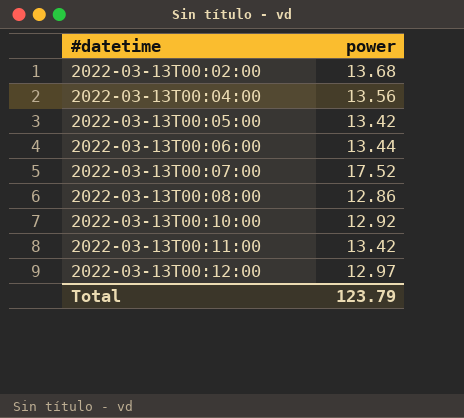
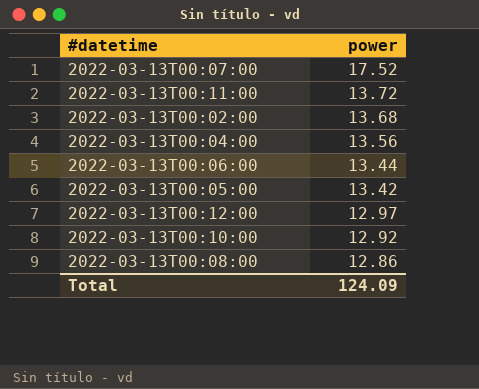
row order: #datetime ascending -> power descending
2022-03-13T00:11:00 | power: 13.42 -> 13.72
Total | power: 123.79 -> 124.09

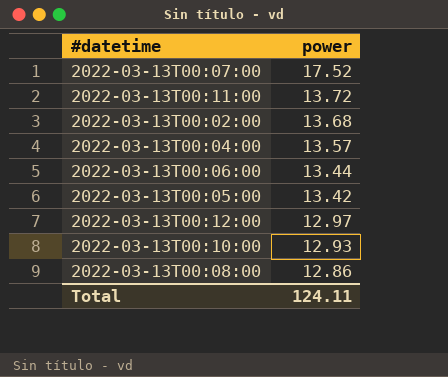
2022-03-13T00:04:00 | power: 13.56 -> 13.57
2022-03-13T00:10:00 | power: 12.92 -> 12.93
Total | power: 124.09 -> 124.11

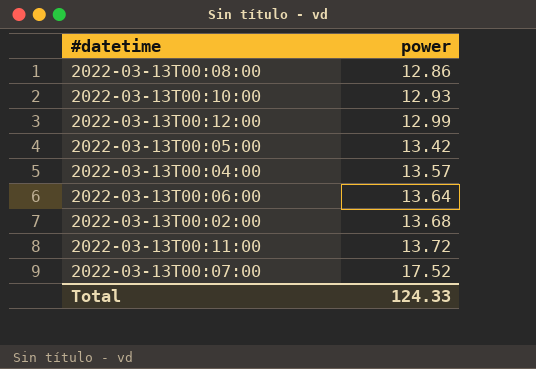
row order: power descending -> power ascending
2022-03-13T00:12:00 | power: 12.97 -> 12.99
2022-03-13T00:06:00 | power: 13.44 -> 13.64
Total | power: 124.11 -> 124.33

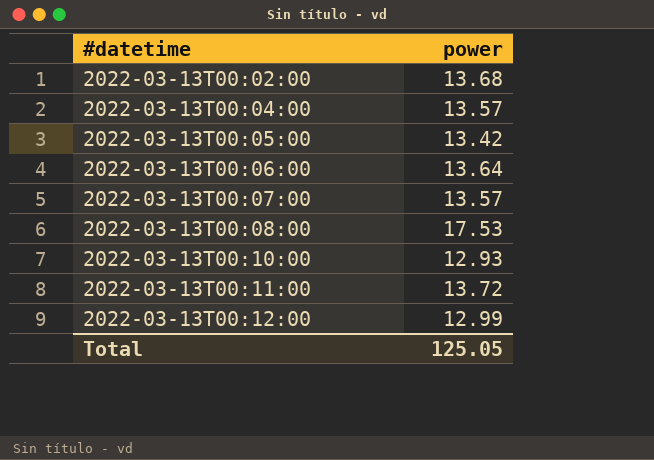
row order: power ascending -> #datetime ascending
2022-03-13T00:07:00 | power: 17.52 -> 13.57
2022-03-13T00:08:00 | power: 12.86 -> 17.53
Total | power: 124.33 -> 125.05

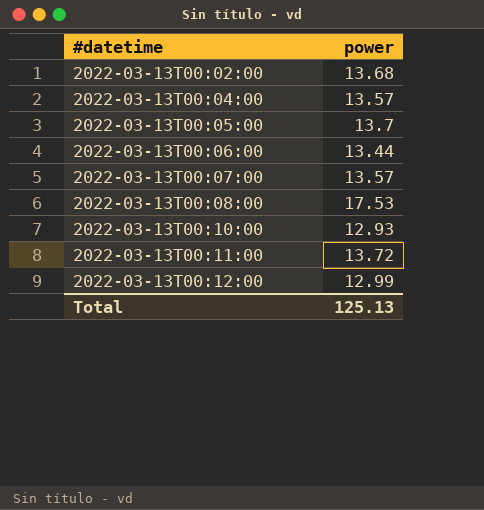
2022-03-13T00:05:00 | power: 13.42 -> 13.7
2022-03-13T00:06:00 | power: 13.64 -> 13.44
Total | power: 125.05 -> 125.13

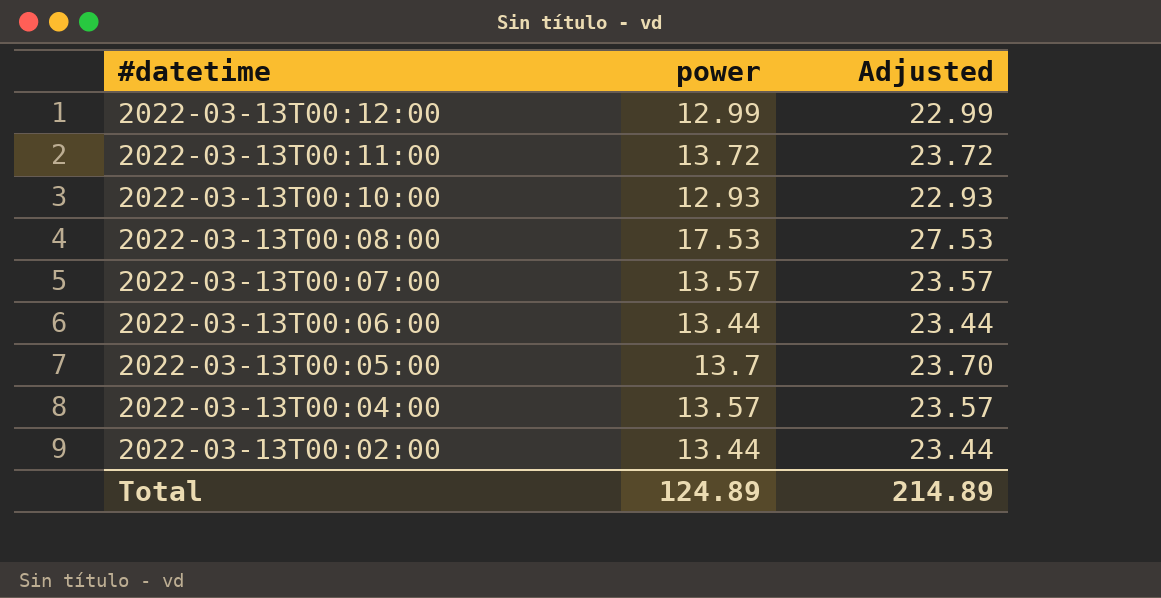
row order: #datetime ascending -> #datetime descending
column Adjusted | formula: none -> [power] + 10
2022-03-13T00:02:00 | power: 13.68 -> 13.44
Total | power: 125.13 -> 124.89

